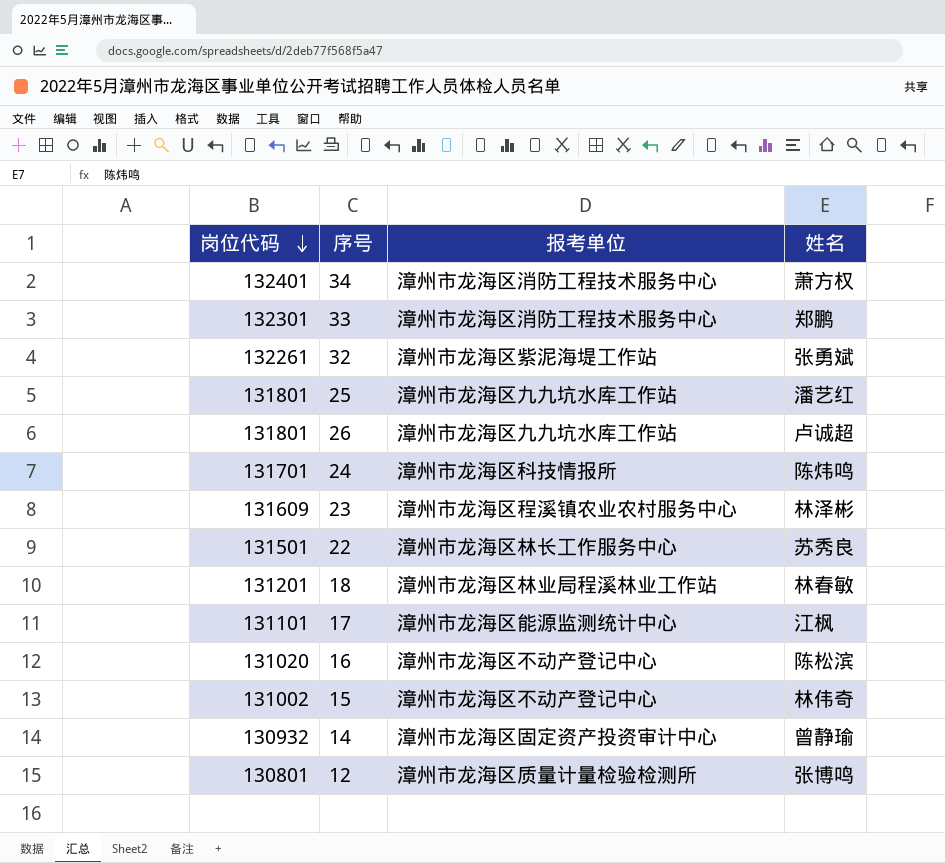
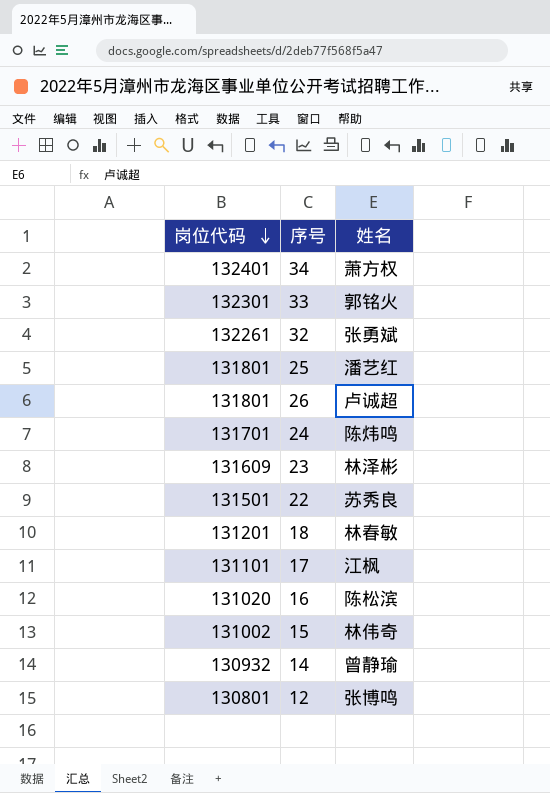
column 报考单位 | position: 3 -> none
33 | 姓名: 郑鹏 -> 郭铭火

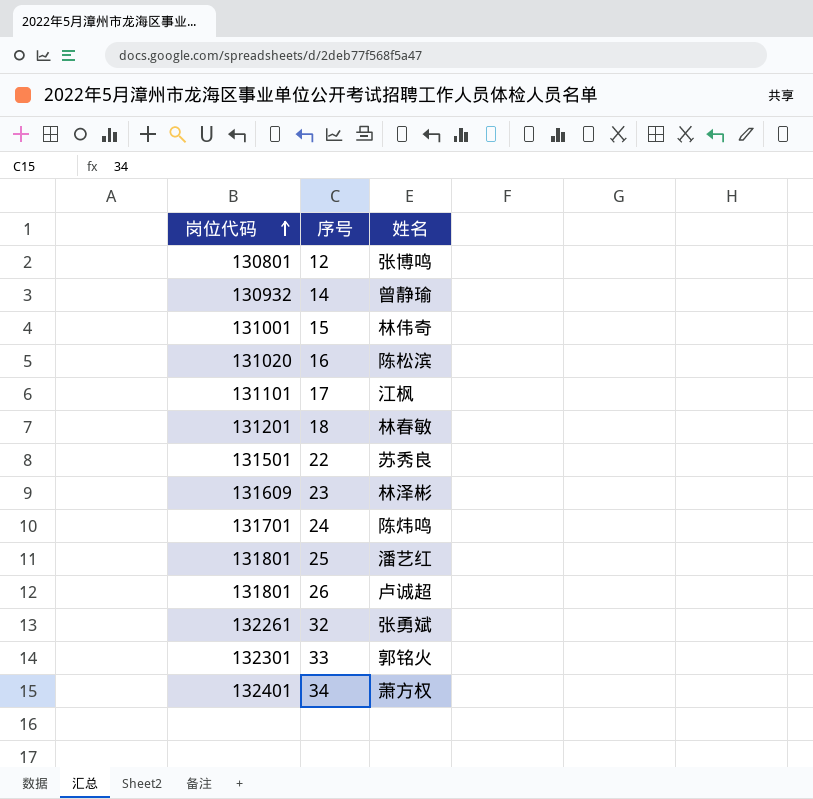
row order: 岗位代码 descending -> 岗位代码 ascending
15 | 岗位代码: 131002 -> 131001

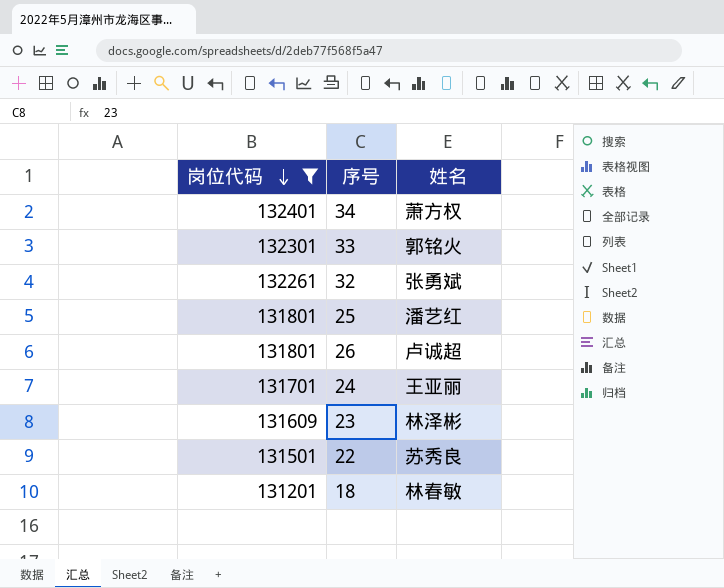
filter: none -> 岗位代码 >= 131201
row order: 岗位代码 ascending -> 岗位代码 descending
24 | 姓名: 陈炜鸣 -> 王亚丽

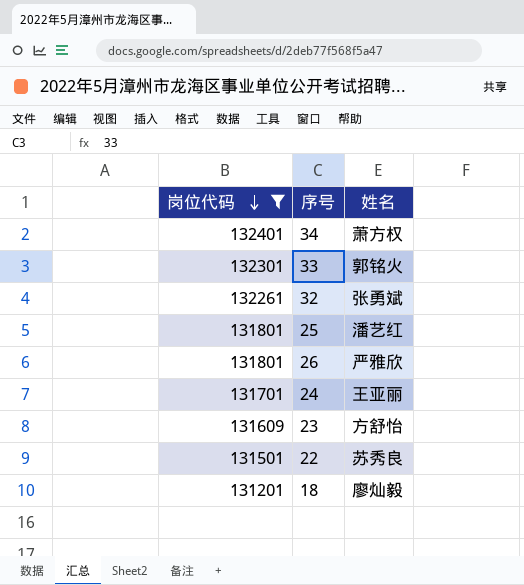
26 | 姓名: 卢诚超 -> 严雅欣
23 | 姓名: 林泽彬 -> 方舒怡
18 | 姓名: 林春敏 -> 廖灿毅

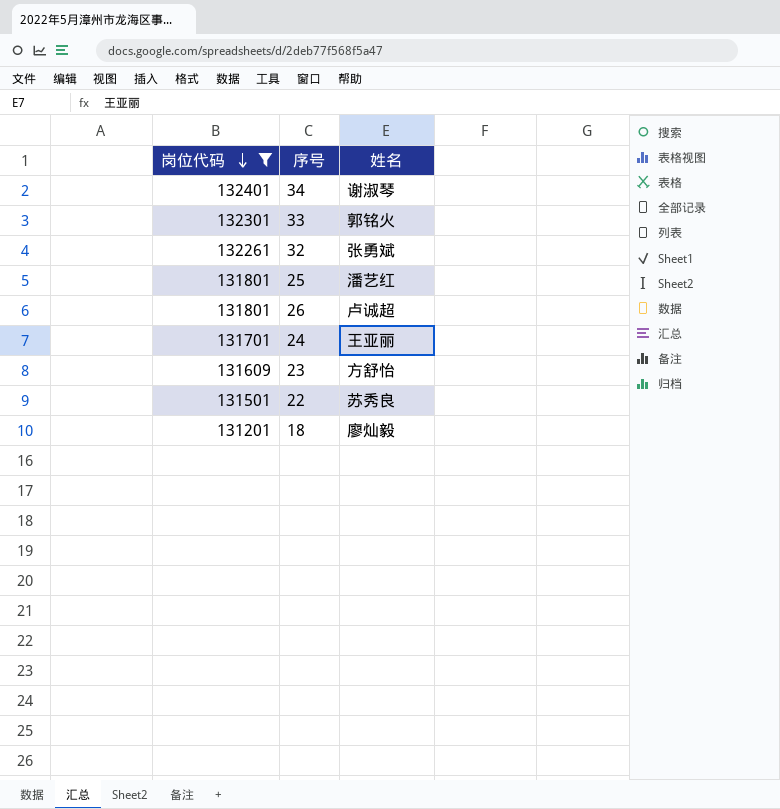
34 | 姓名: 萧方权 -> 谢淑琴
26 | 姓名: 严雅欣 -> 卢诚超

